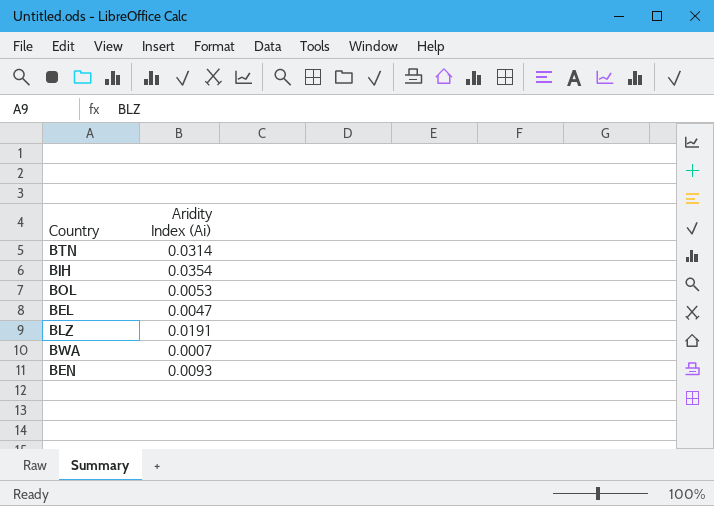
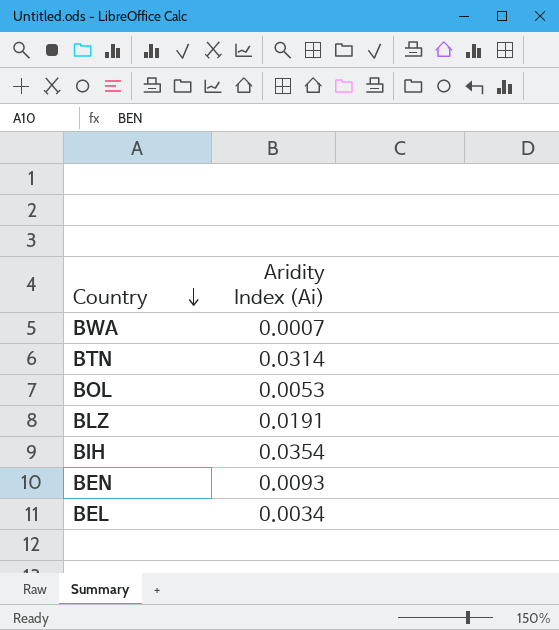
row order: none -> Country descending
BEL | Aridity Index (Ai): 0.0047 -> 0.0034

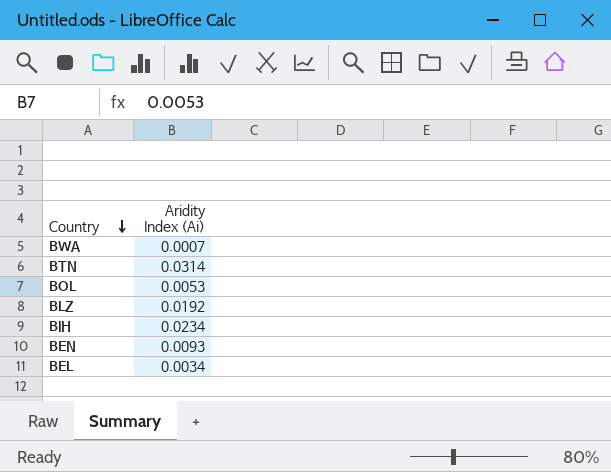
BLZ | Aridity Index (Ai): 0.0191 -> 0.0192
BIH | Aridity Index (Ai): 0.0354 -> 0.0234

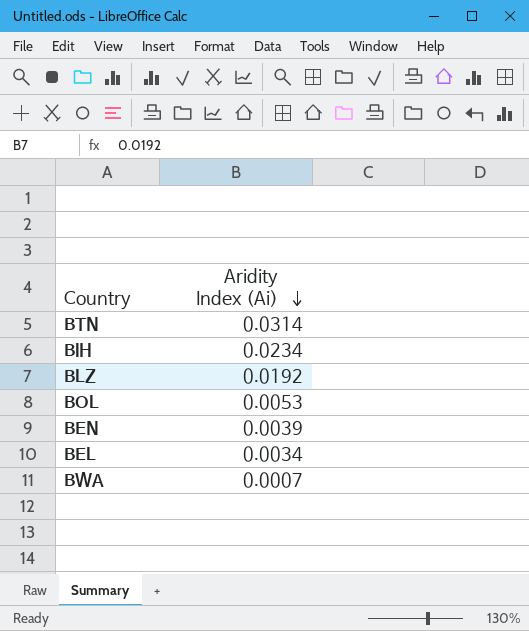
row order: Country descending -> Aridity Index (Ai) descending
BEN | Aridity Index (Ai): 0.0093 -> 0.0039

